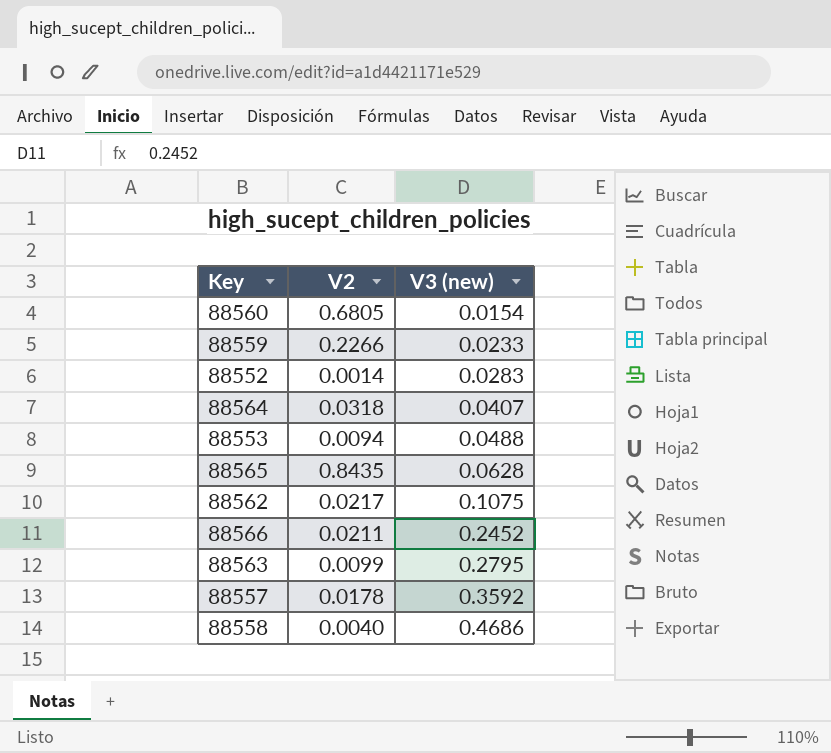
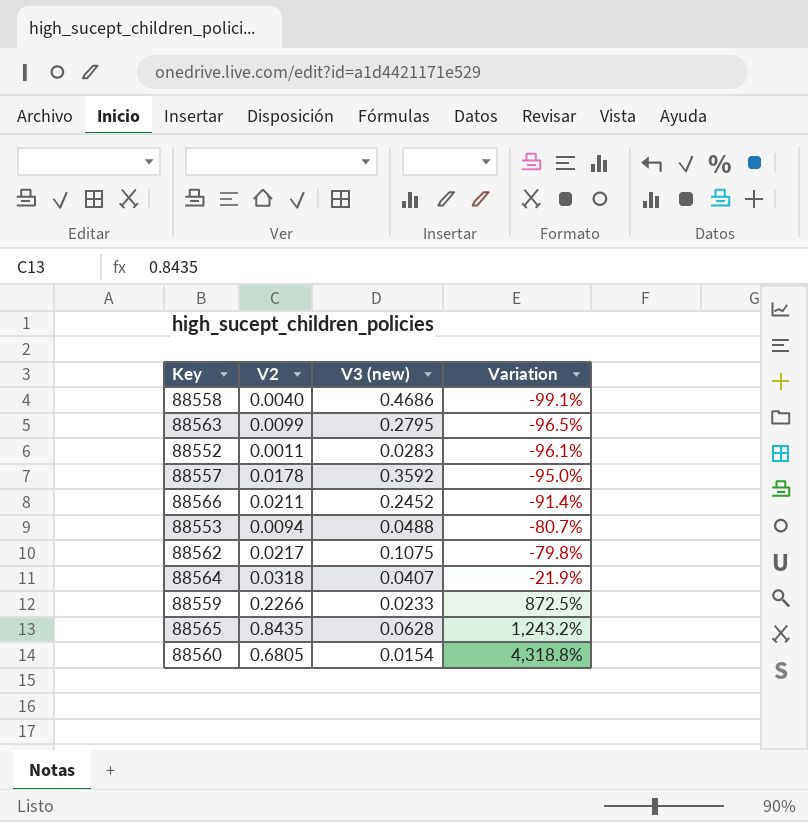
row order: V3 (new) ascending -> Variation ascending
column Variation | formula: none -> ([V2] - [V3 (new)]) / [V3 (new)]
88552 | V2: 0.0014 -> 0.0011

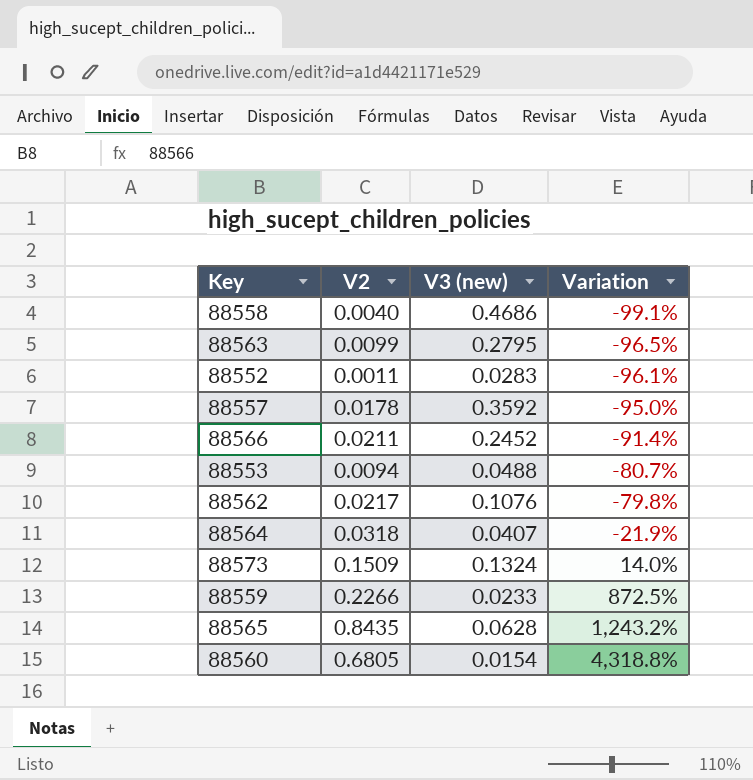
88562 | V3 (new): 0.1075 -> 0.1076
row 88573: none -> 0.1509 | 0.1324 | 14.0%

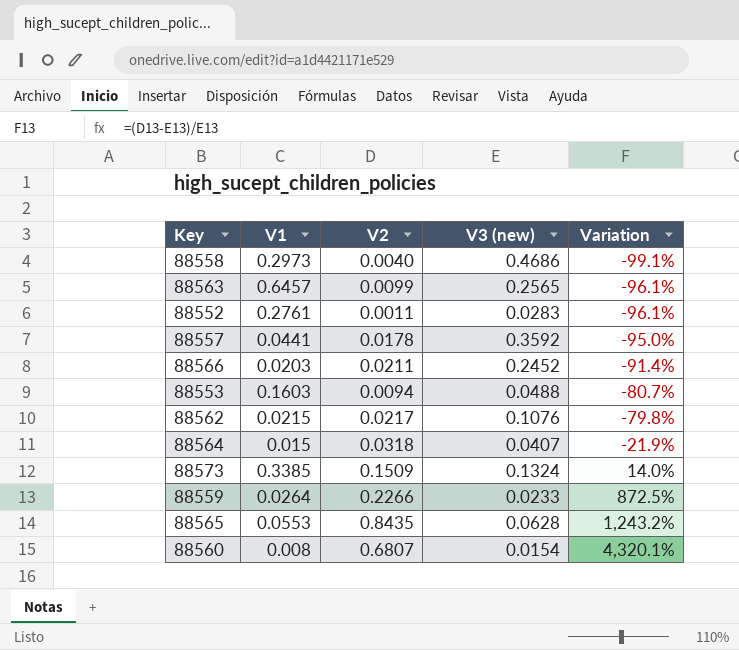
column V1 | position: none -> 2
88563 | V3 (new): 0.2795 -> 0.2565
88563 | Variation: -96.5% -> -96.1%
88560 | V2: 0.6805 -> 0.6807
88560 | Variation: 4,318.8% -> 4,320.1%

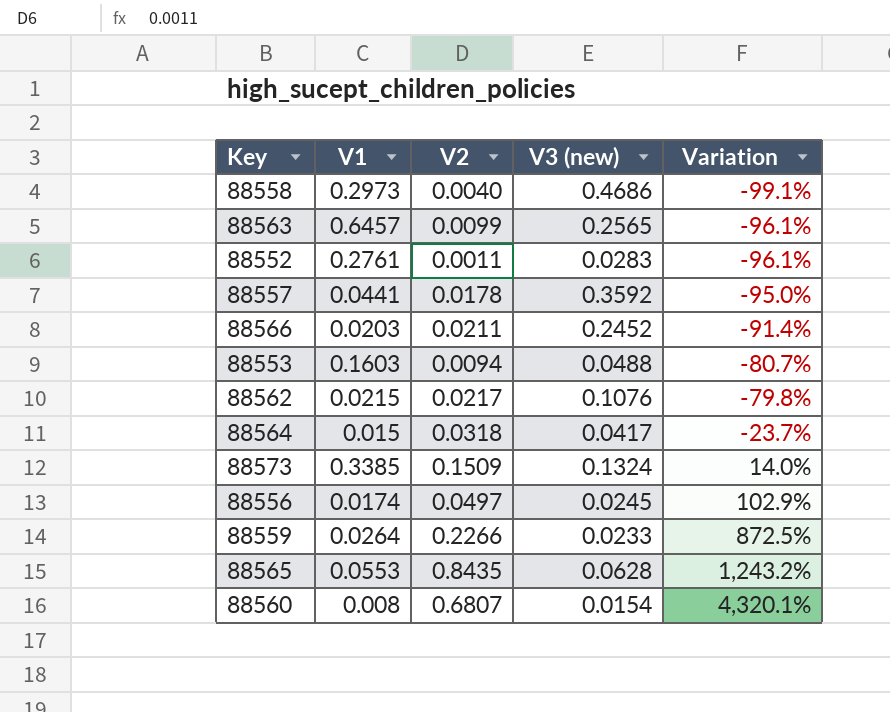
88564 | V3 (new): 0.0407 -> 0.0417
88564 | Variation: -21.9% -> -23.7%
row 88556: none -> 0.0174 | 0.0497 | 0.0245 | 102.9%

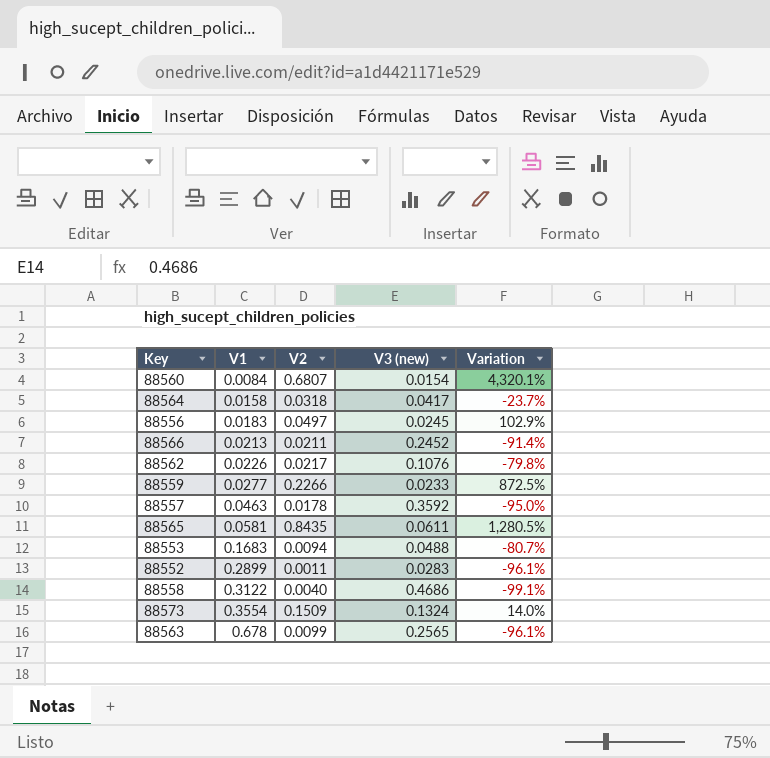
row order: Variation ascending -> V1 ascending
88560 | V1: 0.008 -> 0.0084
88564 | V1: 0.015 -> 0.0158
88556 | V1: 0.0174 -> 0.0183
88566 | V1: 0.0203 -> 0.0213
88562 | V1: 0.0215 -> 0.0226
88559 | V1: 0.0264 -> 0.0277
88557 | V1: 0.0441 -> 0.0463
88565 | V1: 0.0553 -> 0.0581
88565 | V3 (new): 0.0628 -> 0.0611
88565 | Variation: 1,243.2% -> 1,280.5%
88553 | V1: 0.1603 -> 0.1683
88552 | V1: 0.2761 -> 0.2899
88558 | V1: 0.2973 -> 0.3122
88573 | V1: 0.3385 -> 0.3554
88563 | V1: 0.6457 -> 0.678

